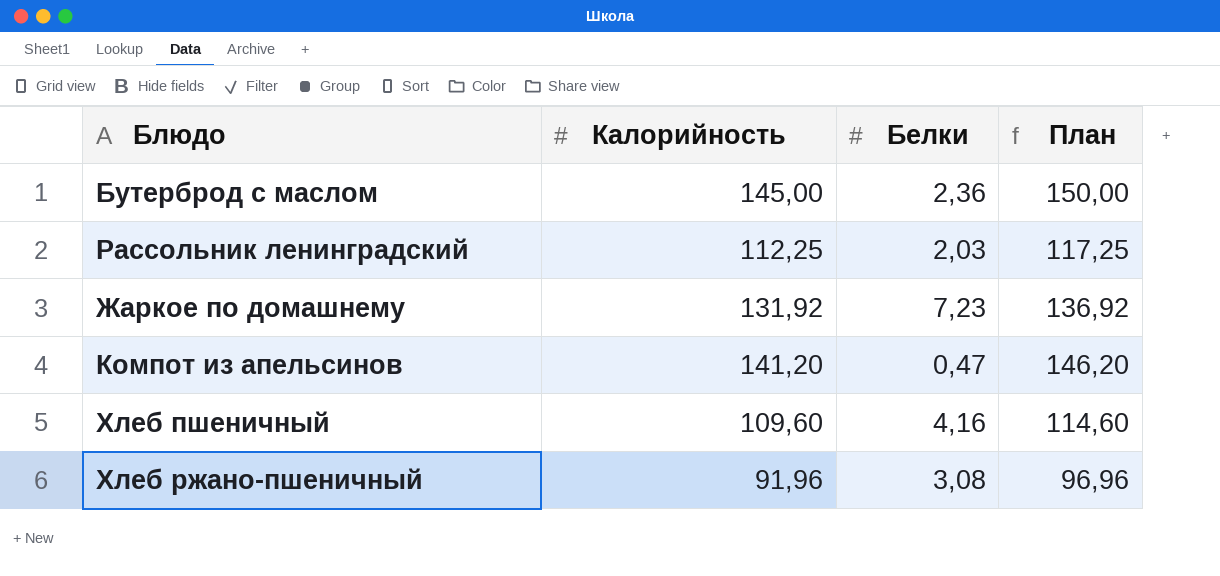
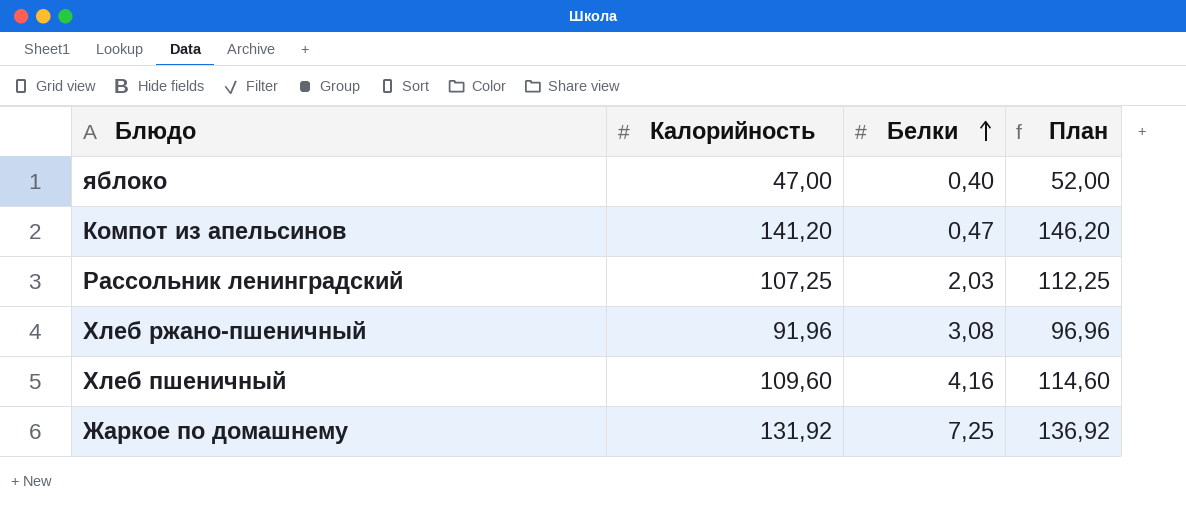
row order: none -> Белки ascending
row Бутерброд с маслом: 145,00 | 2,36 | 150,00 -> none
row яблоко: none -> 47,00 | 0,40 | 52,00
Рассольник ленинградский | Калорийность: 112,25 -> 107,25
Рассольник ленинградский | План: 117,25 -> 112,25
Жаркое по домашнему | Белки: 7,23 -> 7,25

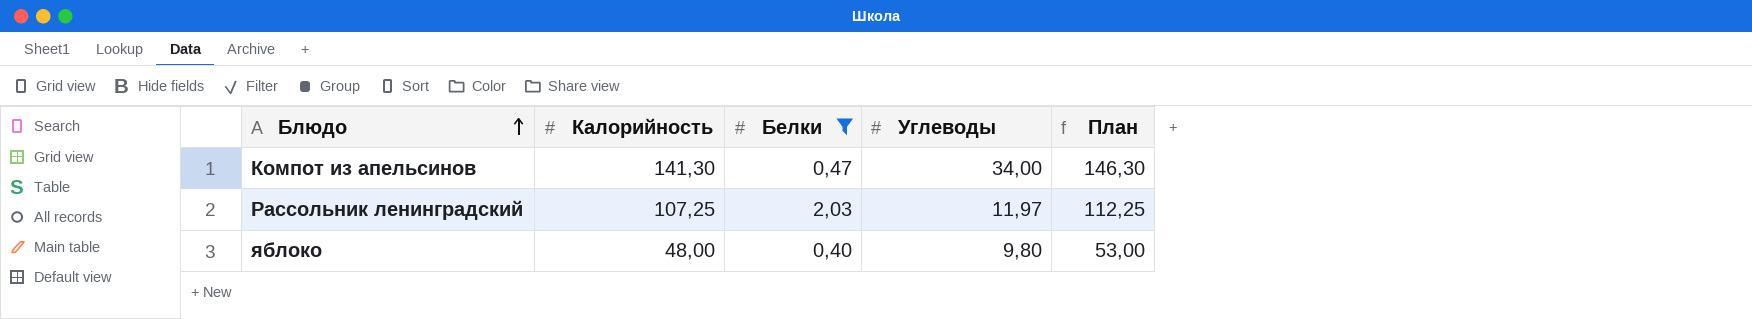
filter: none -> Белки <= 2,03
row order: Белки ascending -> Блюдо ascending
column Углеводы | position: none -> 4
Компот из апельсинов | Калорийность: 141,20 -> 141,30
Компот из апельсинов | План: 146,20 -> 146,30
яблоко | Калорийность: 47,00 -> 48,00
яблоко | План: 52,00 -> 53,00

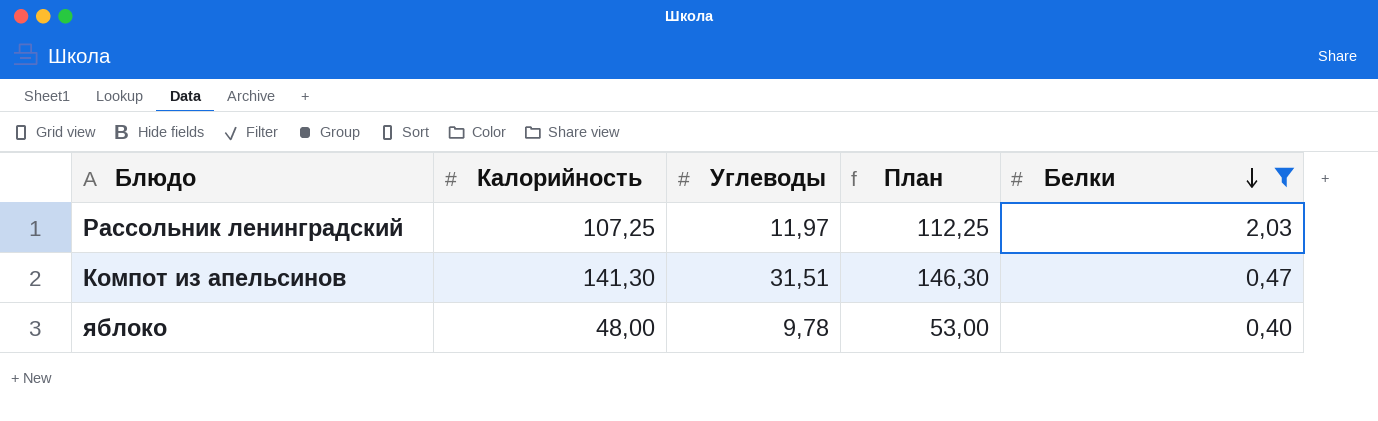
row order: Блюдо ascending -> Белки descending
column Белки | position: 3 -> 5
Компот из апельсинов | Углеводы: 34,00 -> 31,51
яблоко | Углеводы: 9,80 -> 9,78

